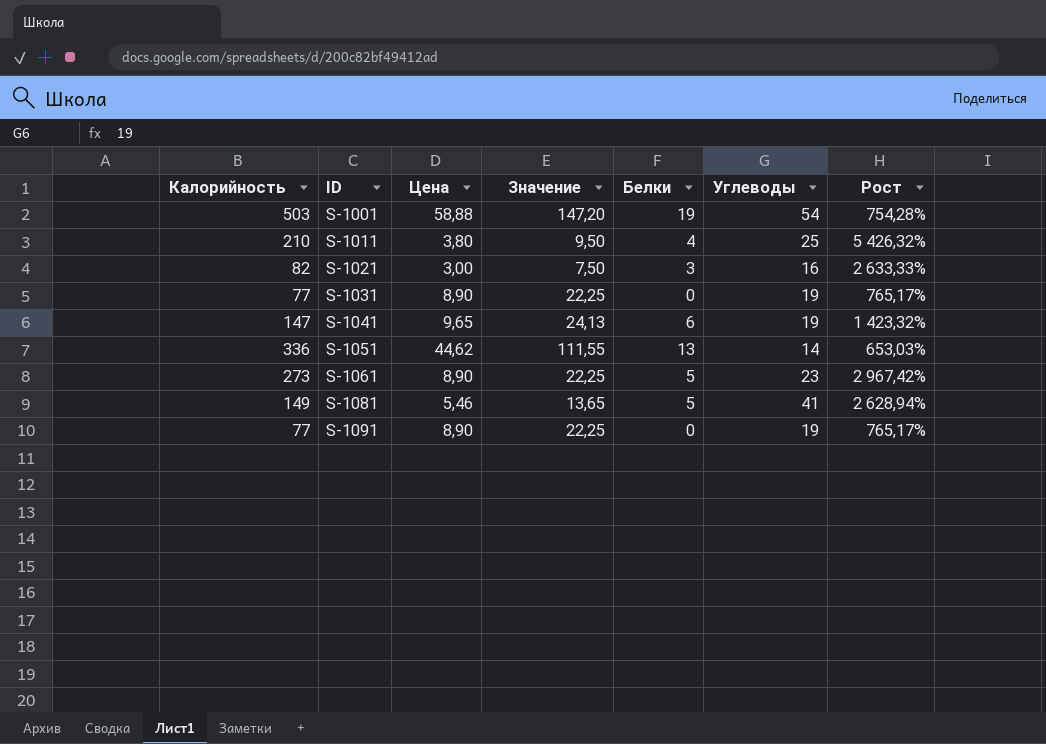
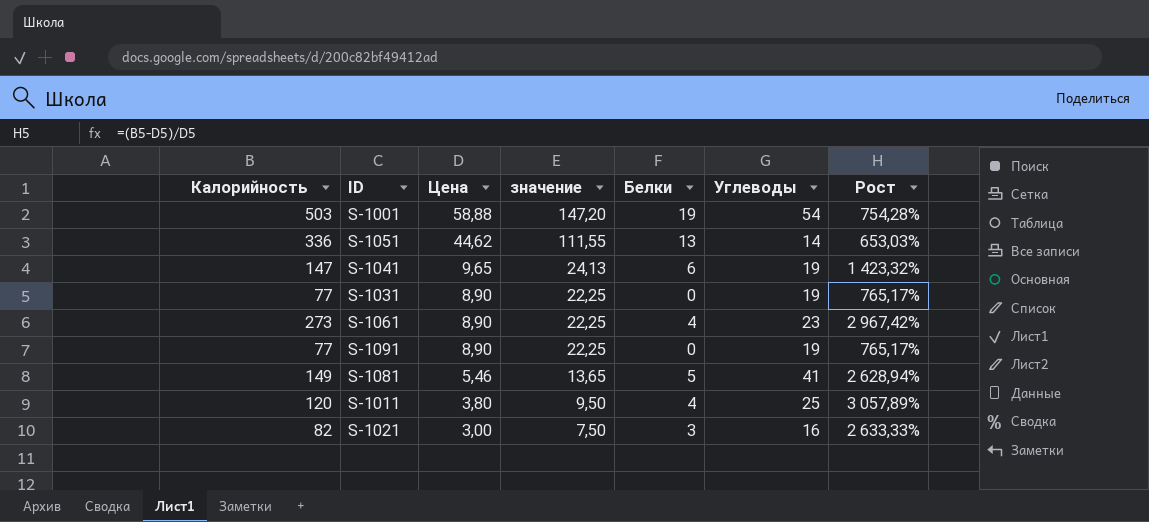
row order: ID ascending -> Цена descending
column name: Значение -> значение
S-1061 | Белки: 5 -> 4
S-1011 | Калорийность: 210 -> 120
S-1011 | Рост: 5 426,32% -> 3 057,89%

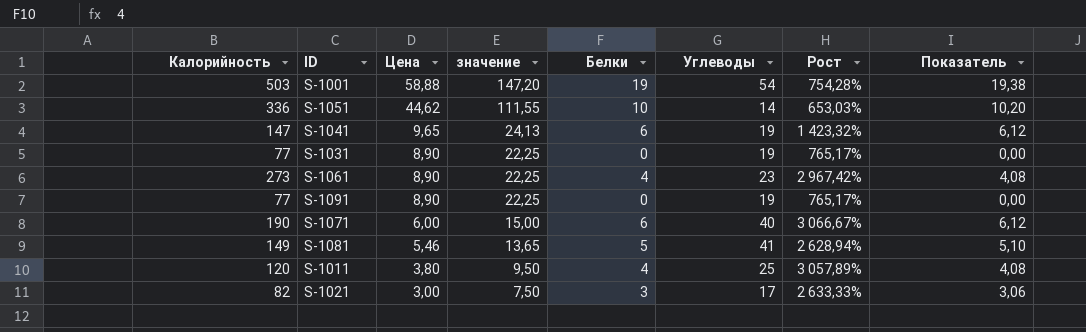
column Показатель | formula: none -> [Белки] * 1,02
S-1051 | Белки: 13 -> 10
row S-1071: none -> 190 | 6,00 | 15,00 | 6 | 40 | 3 066,67% | 6,12
S-1021 | Углеводы: 16 -> 17

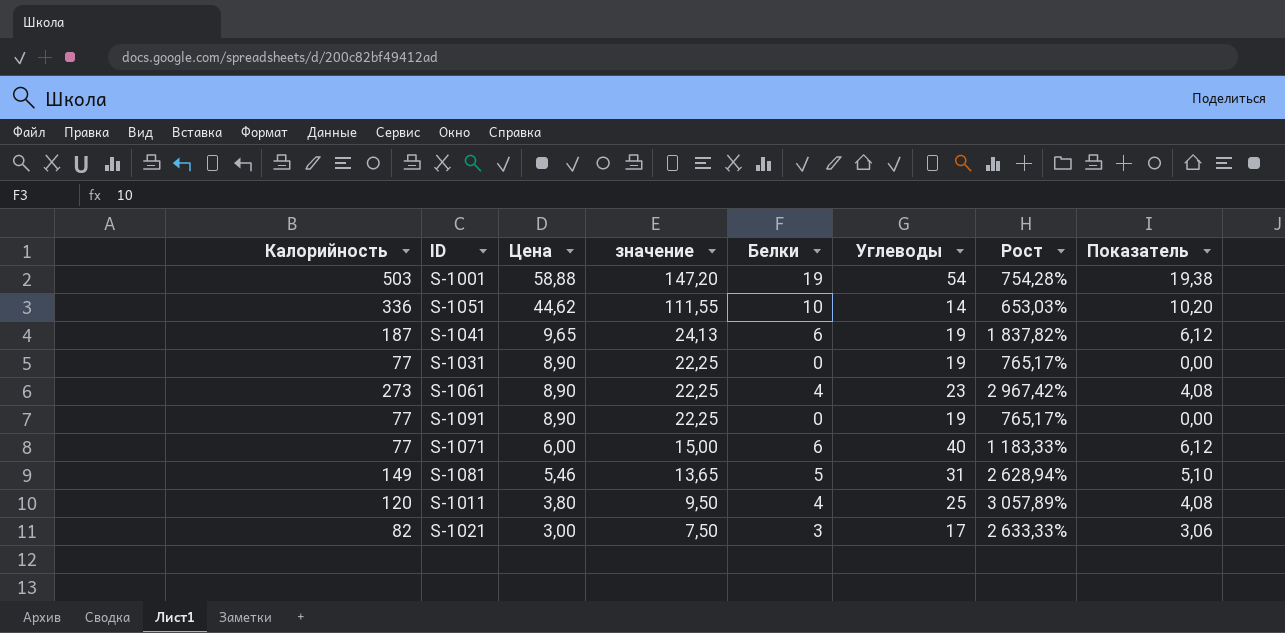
S-1041 | Калорийность: 147 -> 187
S-1041 | Рост: 1 423,32% -> 1 837,82%
S-1071 | Калорийность: 190 -> 77
S-1071 | Рост: 3 066,67% -> 1 183,33%
S-1081 | Углеводы: 41 -> 31

